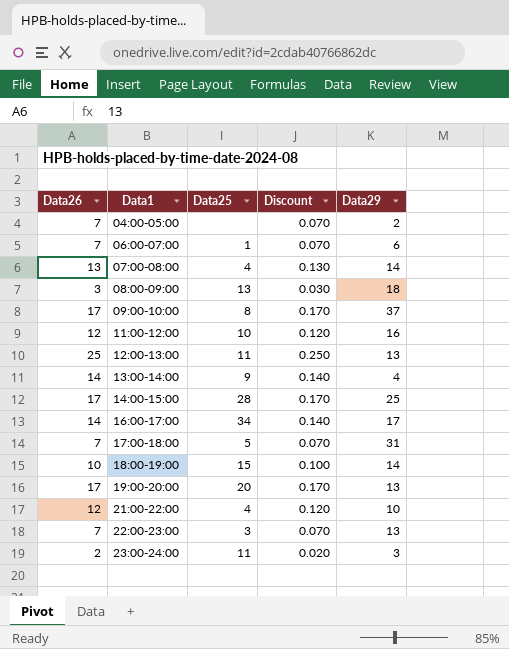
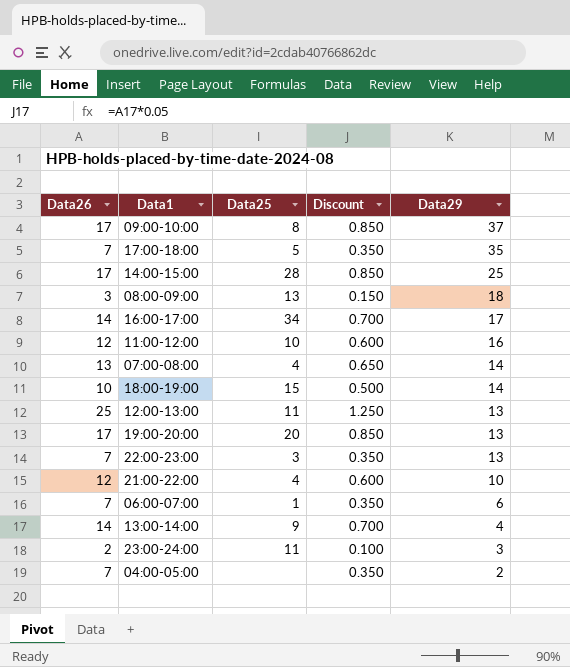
row order: Data1 ascending -> Data29 descending
column Discount | formula: [Data26] * 0.01 -> [Data26] * 0.05
17:00-18:00 | Data29: 31 -> 35

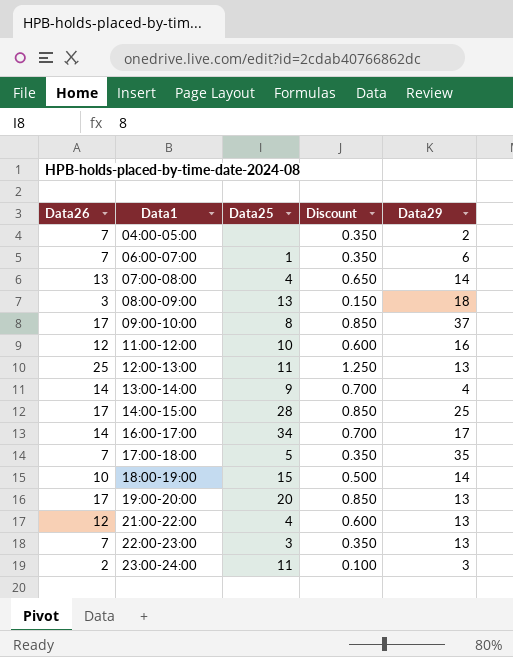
row order: Data29 descending -> Data1 ascending
21:00-22:00 | Data29: 10 -> 13

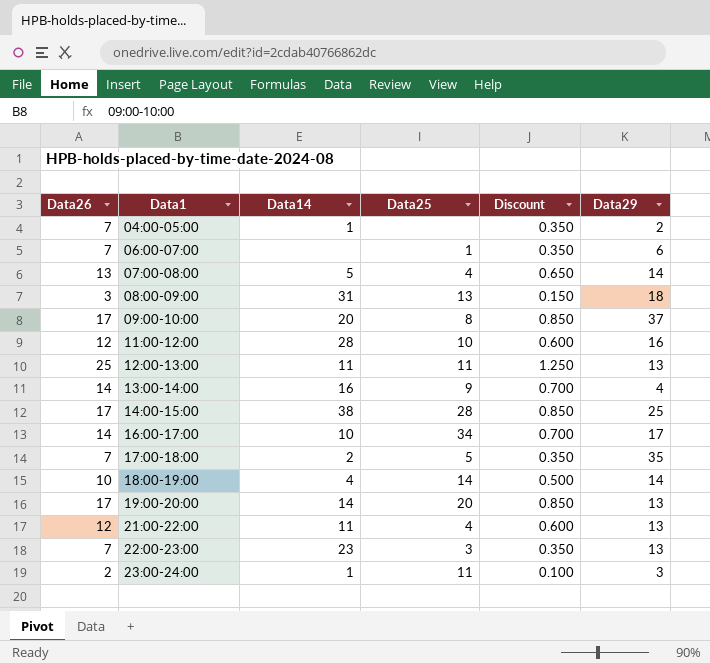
column Data14 | position: none -> 3
18:00-19:00 | Data25: 15 -> 14

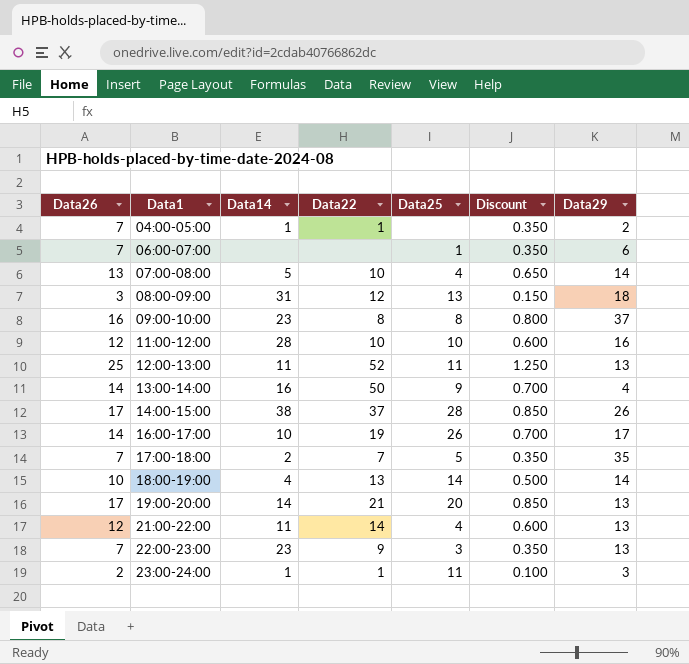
column Data22 | position: none -> 4
09:00-10:00 | Data26: 17 -> 16
09:00-10:00 | Data14: 20 -> 23
09:00-10:00 | Discount: 0.850 -> 0.800
14:00-15:00 | Data29: 25 -> 26
16:00-17:00 | Data25: 34 -> 26

